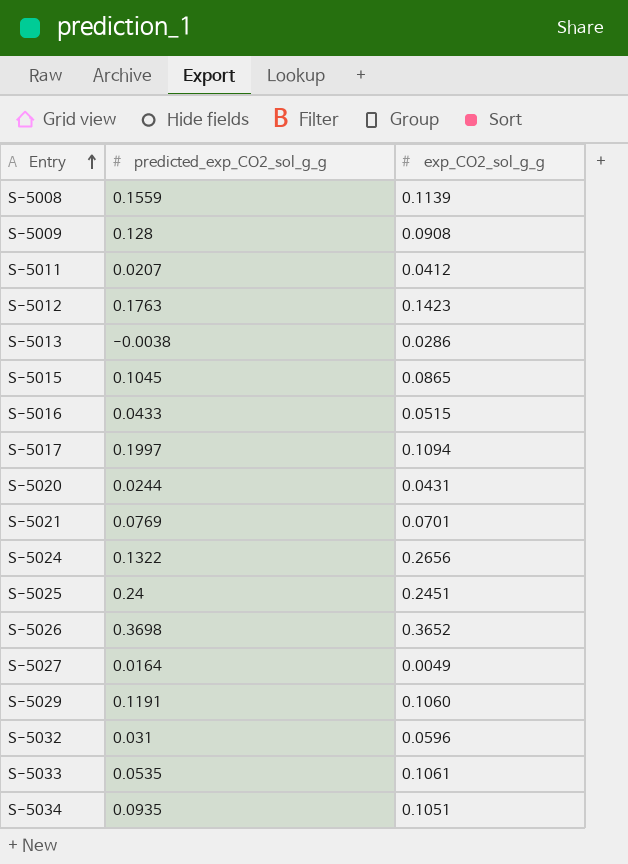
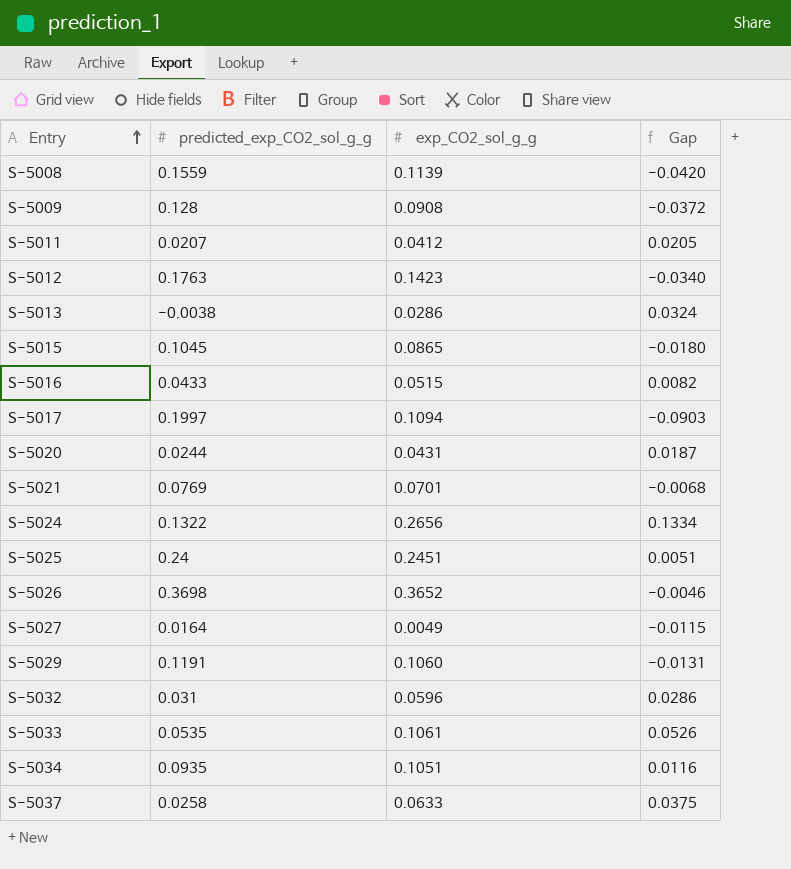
column Gap | formula: none -> [exp_CO2_sol_g_g] - [predicted_exp_CO2_sol_g_g]
row S-5037: none -> 0.0258 | 0.0633 | 0.0375

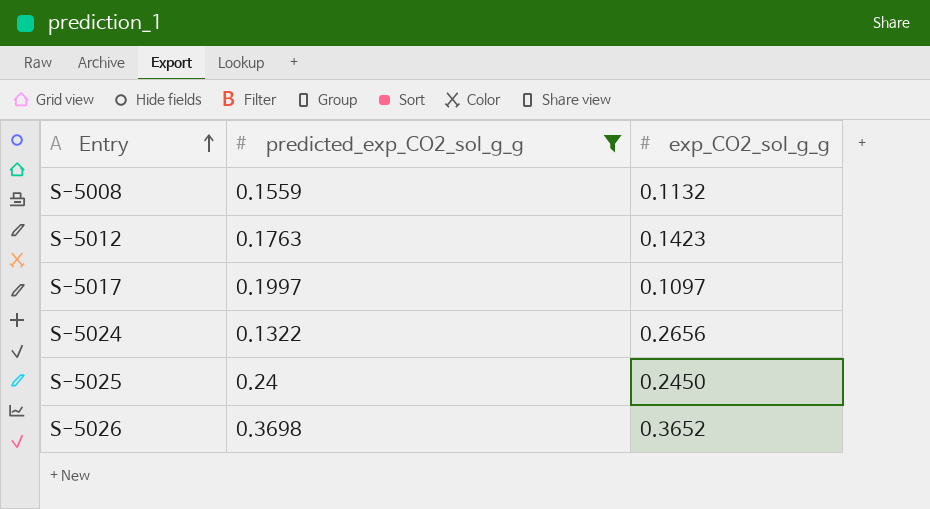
filter: none -> predicted_exp_CO2_sol_g_g >= 0.1322
column Gap | formula: [exp_CO2_sol_g_g] - [predicted_exp_CO2_sol_g_g] -> none
S-5008 | exp_CO2_sol_g_g: 0.1139 -> 0.1132
S-5017 | exp_CO2_sol_g_g: 0.1094 -> 0.1097
S-5025 | exp_CO2_sol_g_g: 0.2451 -> 0.2450

